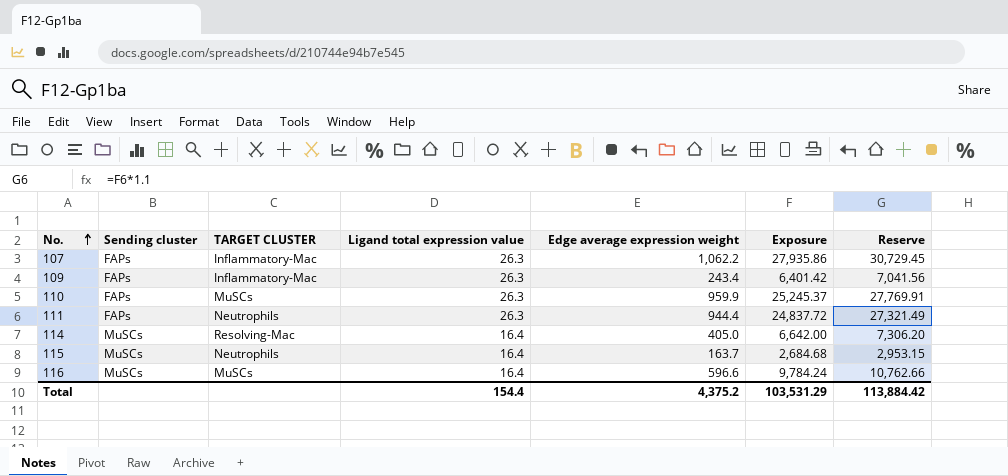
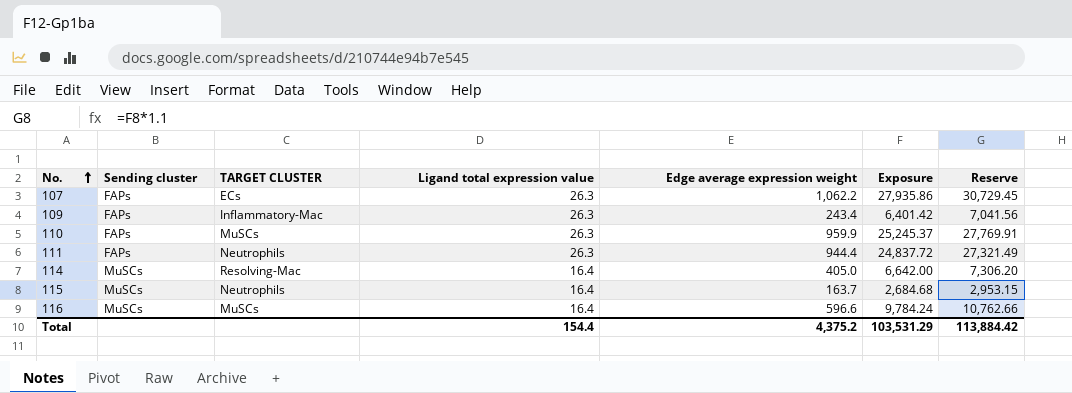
107 | TARGET CLUSTER: Inflammatory-Mac -> ECs

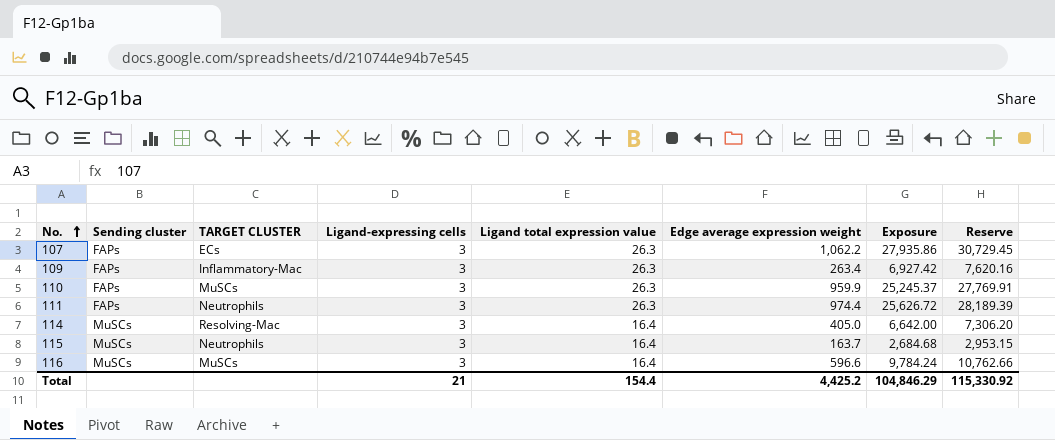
column Ligand-expressing cells | position: none -> 4
109 | Edge average expression weight: 243.4 -> 263.4
109 | Exposure: 6,401.42 -> 6,927.42
109 | Reserve: 7,041.56 -> 7,620.16
111 | Edge average expression weight: 944.4 -> 974.4
111 | Exposure: 24,837.72 -> 25,626.72
111 | Reserve: 27,321.49 -> 28,189.39
Total | Edge average expression weight: 4,375.2 -> 4,425.2
Total | Exposure: 103,531.29 -> 104,846.29
Total | Reserve: 113,884.42 -> 115,330.92

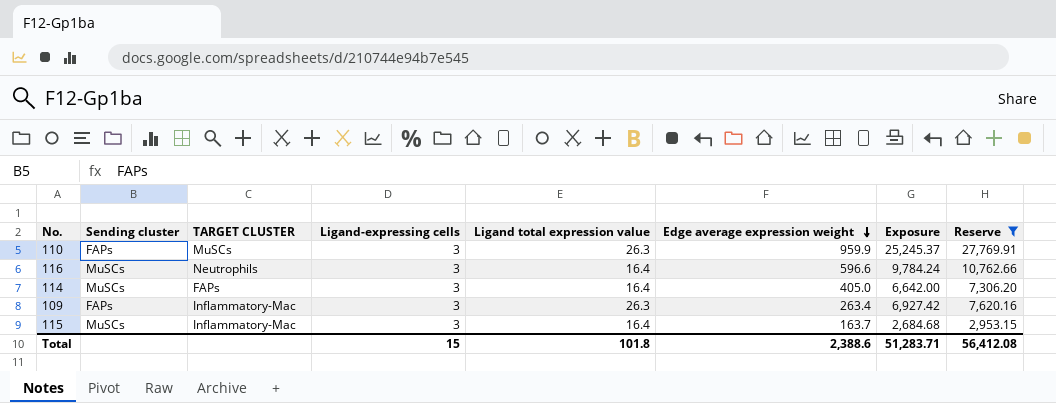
filter: none -> Reserve <= 27,769.91
row order: No. ascending -> Edge average expression weight descending
116 | TARGET CLUSTER: MuSCs -> Neutrophils
114 | TARGET CLUSTER: Resolving-Mac -> FAPs
115 | TARGET CLUSTER: Neutrophils -> Inflammatory-Mac
Total | Ligand-expressing cells: 21 -> 15
Total | Ligand total expression value: 154.4 -> 101.8
Total | Edge average expression weight: 4,425.2 -> 2,388.6
Total | Exposure: 104,846.29 -> 51,283.71
Total | Reserve: 115,330.92 -> 56,412.08

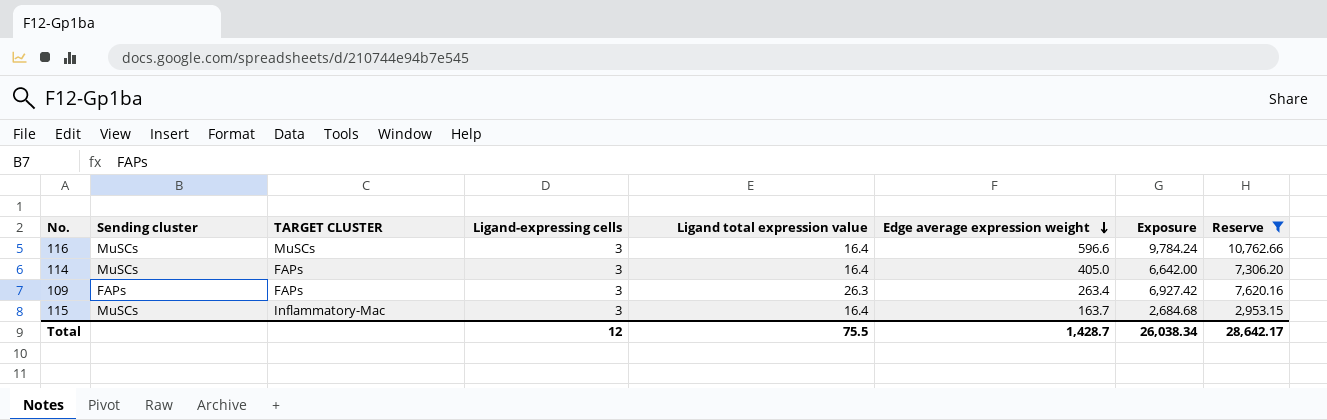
row 110: FAPs | MuSCs | 3 | 26.3 | 959.9 | 25,245.37 | 27,769.91 -> none
116 | TARGET CLUSTER: Neutrophils -> MuSCs
109 | TARGET CLUSTER: Inflammatory-Mac -> FAPs
Total | Ligand-expressing cells: 15 -> 12
Total | Ligand total expression value: 101.8 -> 75.5
Total | Edge average expression weight: 2,388.6 -> 1,428.7
Total | Exposure: 51,283.71 -> 26,038.34
Total | Reserve: 56,412.08 -> 28,642.17

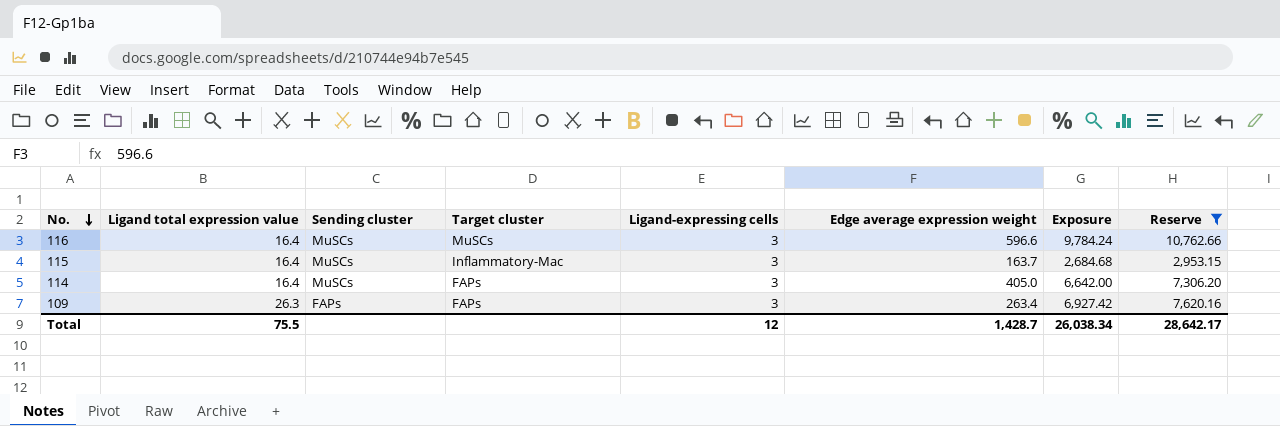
row order: Edge average expression weight descending -> No. descending
column Ligand total expression value | position: 5 -> 2
column name: TARGET CLUSTER -> Target cluster

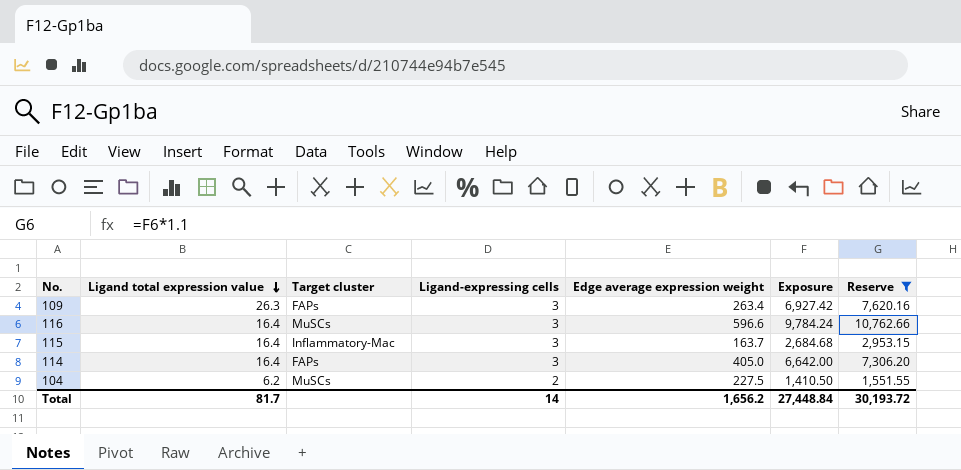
row order: No. descending -> Ligand total expression value descending
column Sending cluster | position: 3 -> none
row 104: none -> 6.2 | MuSCs | 2 | 227.5 | 1,410.50 | 1,551.55
Total | Ligand total expression value: 75.5 -> 81.7
Total | Ligand-expressing cells: 12 -> 14
Total | Edge average expression weight: 1,428.7 -> 1,656.2
Total | Exposure: 26,038.34 -> 27,448.84
Total | Reserve: 28,642.17 -> 30,193.72

